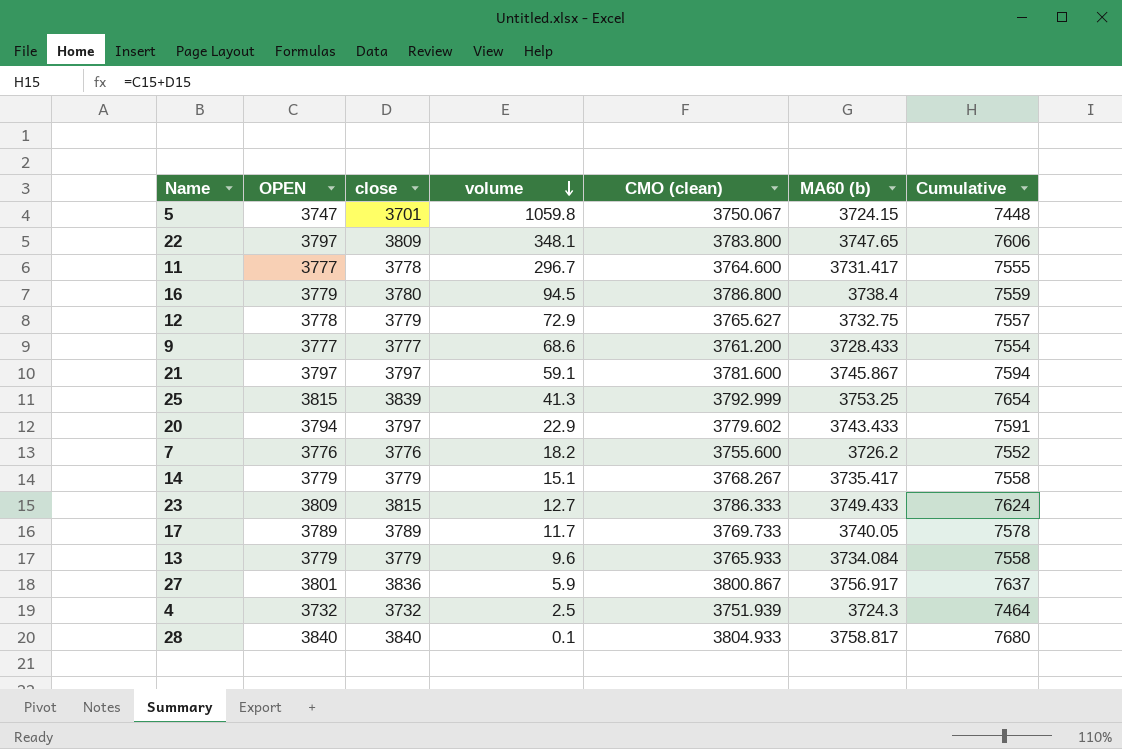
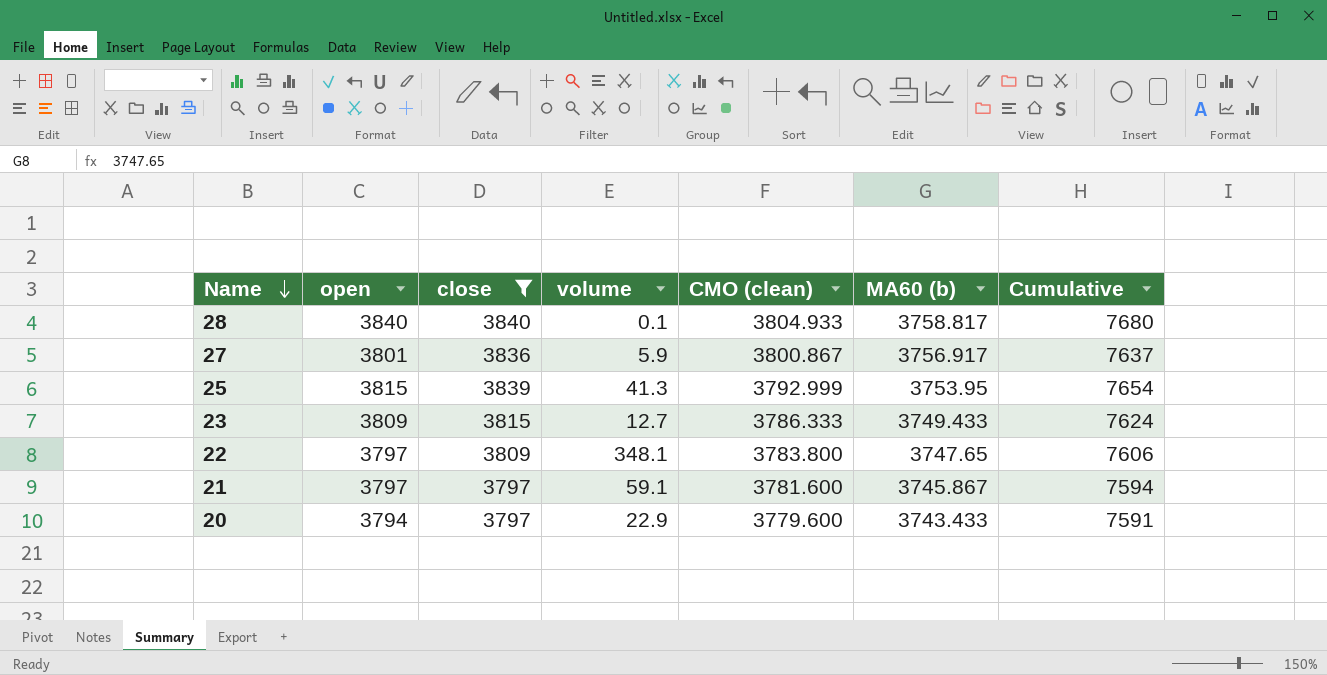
filter: none -> close >= 3797
row order: volume descending -> Name descending
column name: OPEN -> open
25 | MA60 (b): 3753.25 -> 3753.95
20 | CMO (clean): 3779.602 -> 3779.600

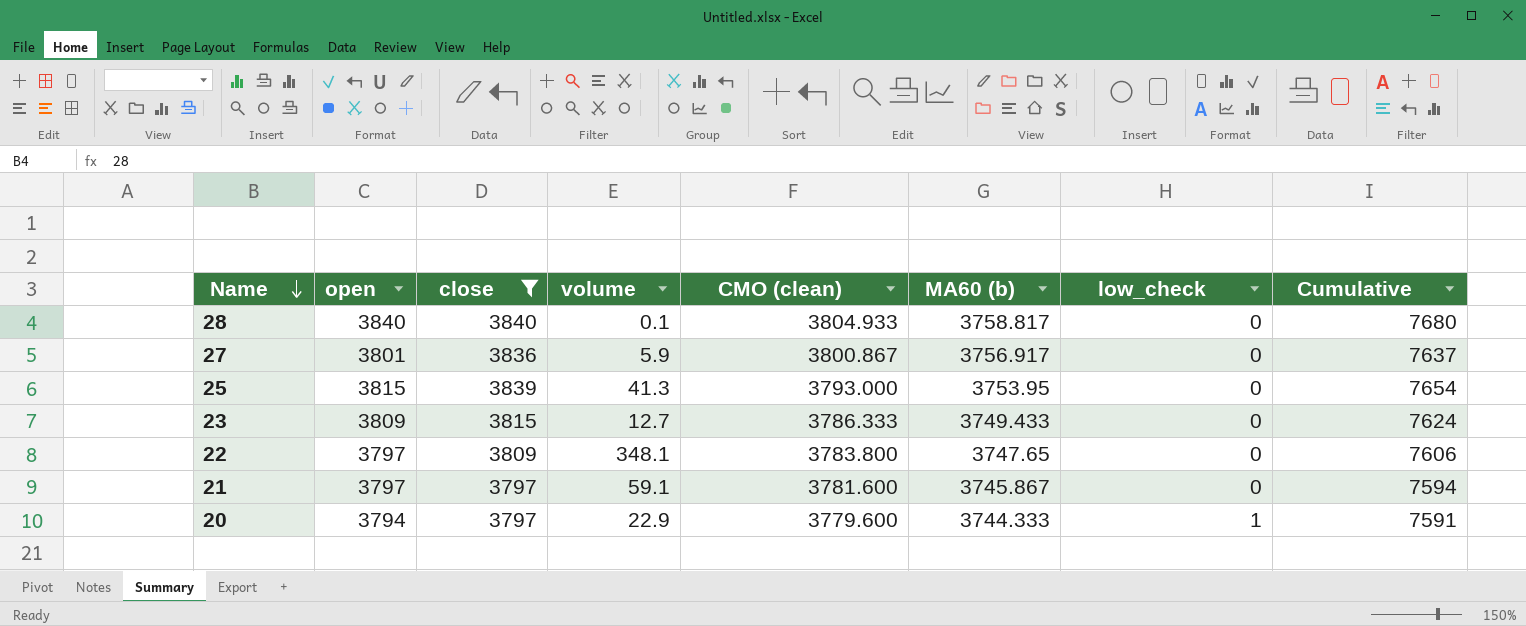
column low_check | position: none -> 7
25 | CMO (clean): 3792.999 -> 3793.000
20 | MA60 (b): 3743.433 -> 3744.333

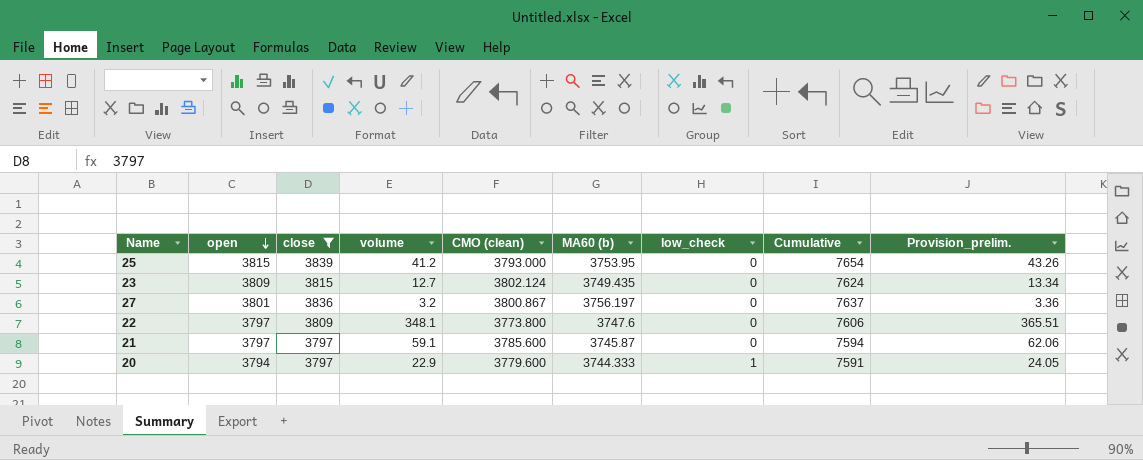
row order: Name descending -> open descending
column Provision_prelim. | formula: none -> [volume] * 1.05
row 28: 3840 | 3840 | 0.1 | 3804.933 | 3758.817 | 0 | 7680 -> none
25 | volume: 41.3 -> 41.2
23 | CMO (clean): 3786.333 -> 3802.124
23 | MA60 (b): 3749.433 -> 3749.435
27 | volume: 5.9 -> 3.2
27 | MA60 (b): 3756.917 -> 3756.197
22 | CMO (clean): 3783.800 -> 3773.800
22 | MA60 (b): 3747.65 -> 3747.6
21 | CMO (clean): 3781.600 -> 3785.600
21 | MA60 (b): 3745.867 -> 3745.87

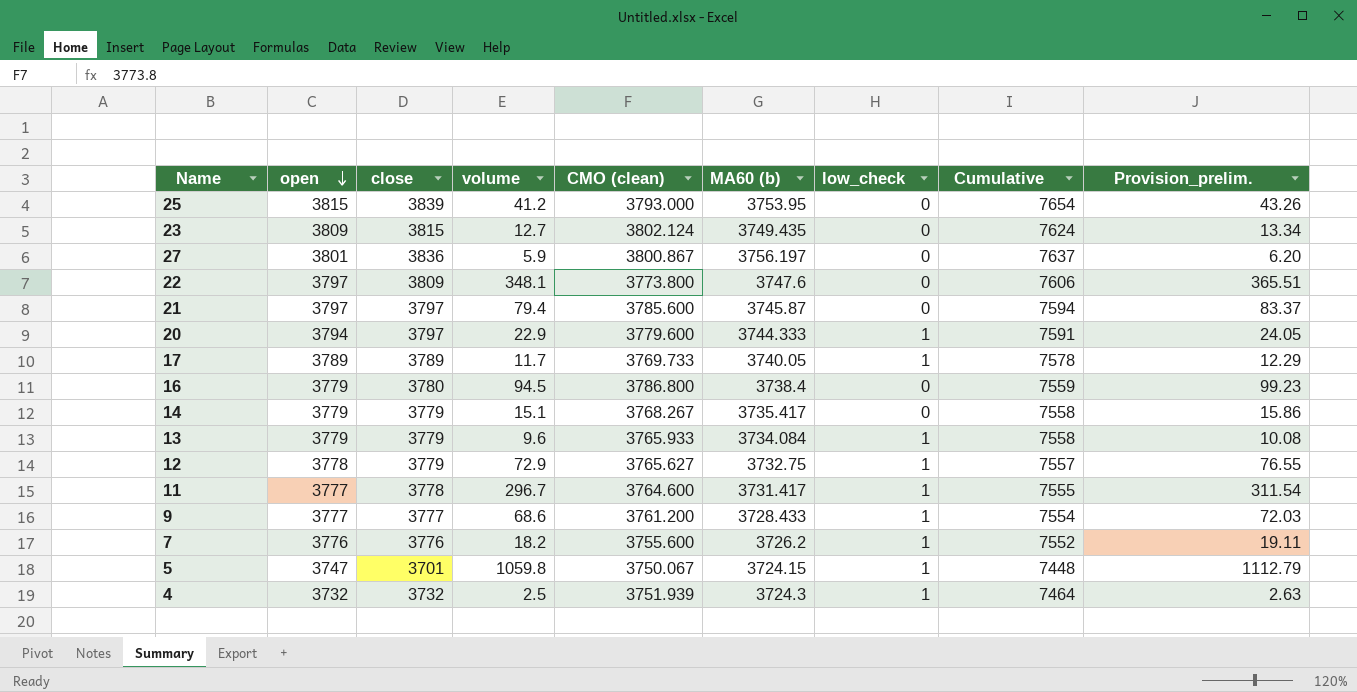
filter: close >= 3797 -> none
27 | volume: 3.2 -> 5.9
27 | Provision_prelim.: 3.36 -> 6.20
21 | volume: 59.1 -> 79.4
21 | Provision_prelim.: 62.06 -> 83.37

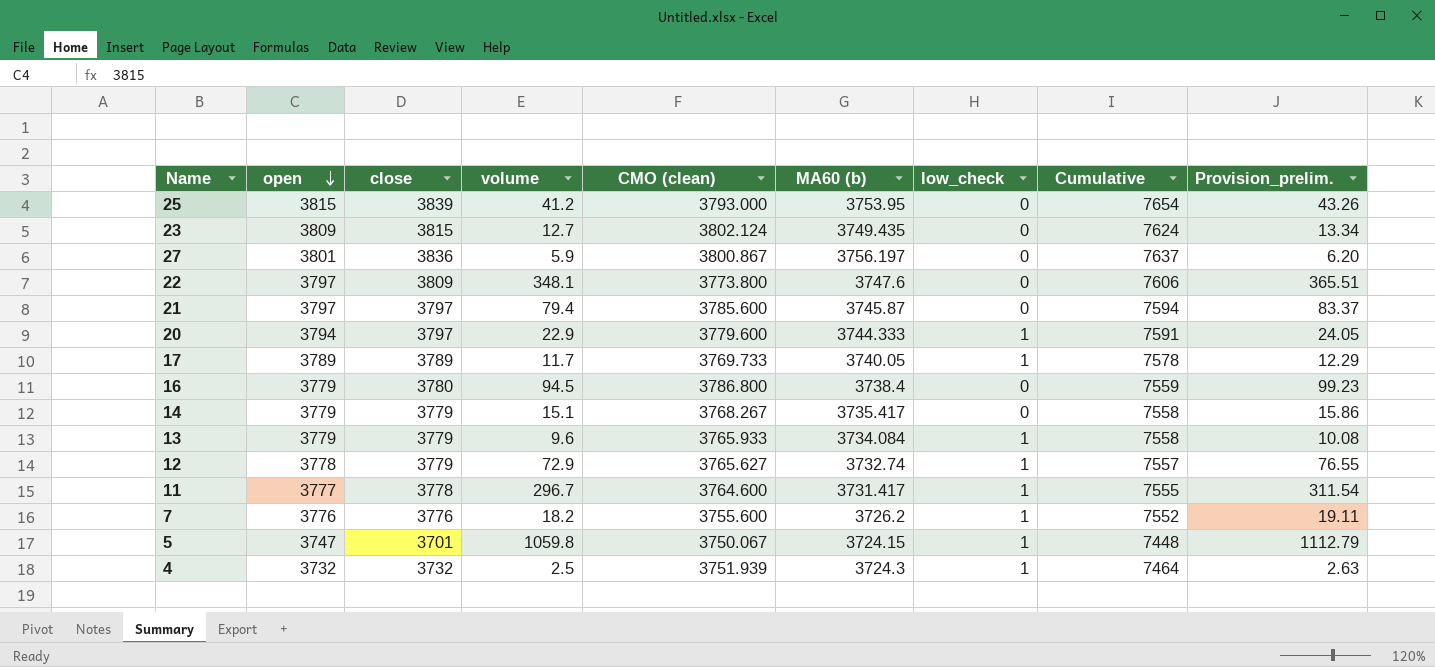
row 9: 3777 | 3777 | 68.6 | 3761.200 | 3728.433 | 1 | 7554 | 72.03 -> none
12 | MA60 (b): 3732.75 -> 3732.74

